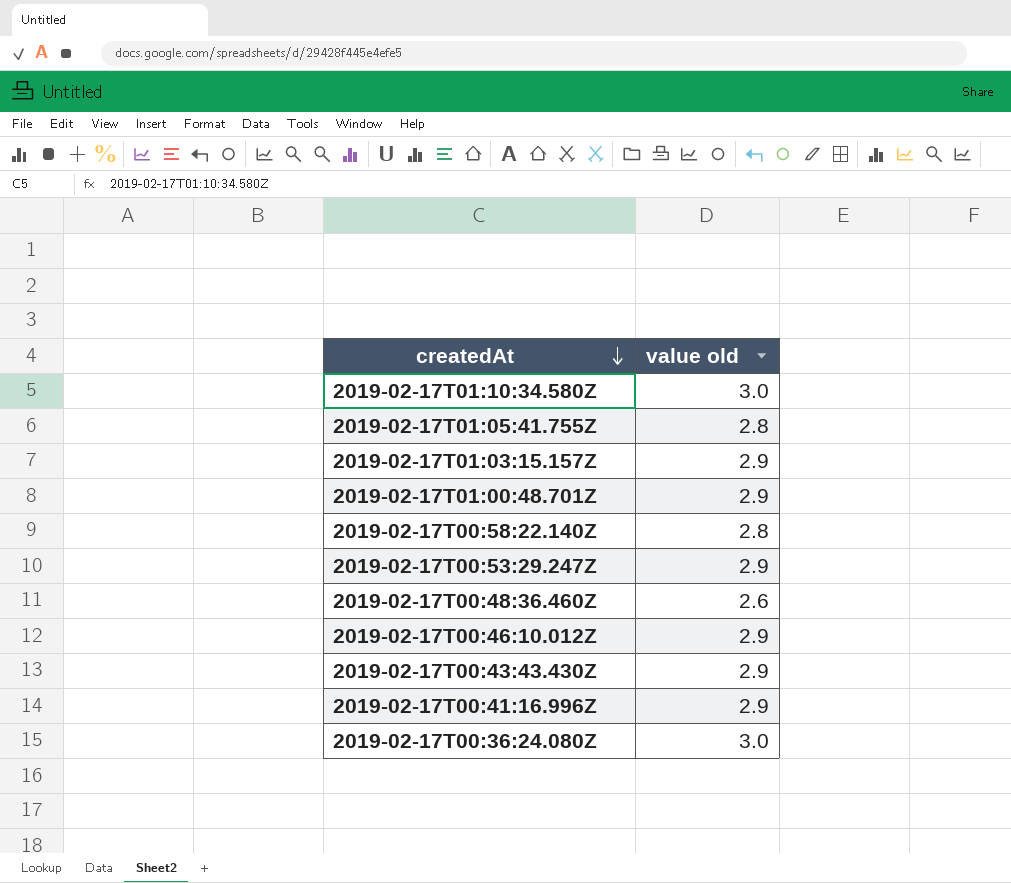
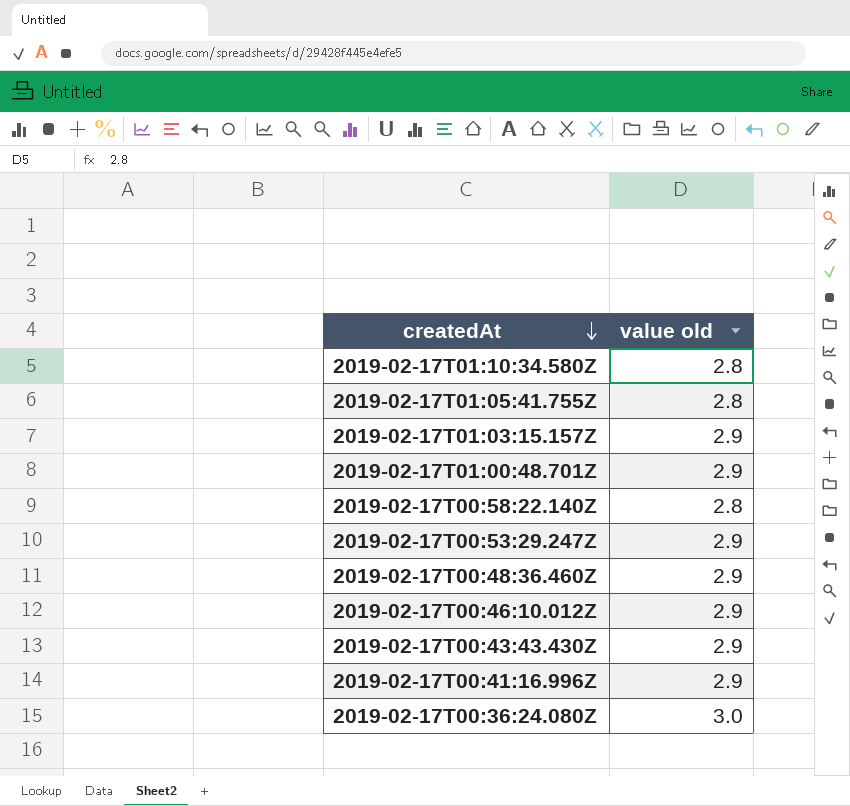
2019-02-17T01:10:34.580Z | value old: 3.0 -> 2.8
2019-02-17T00:48:36.460Z | value old: 2.6 -> 2.9

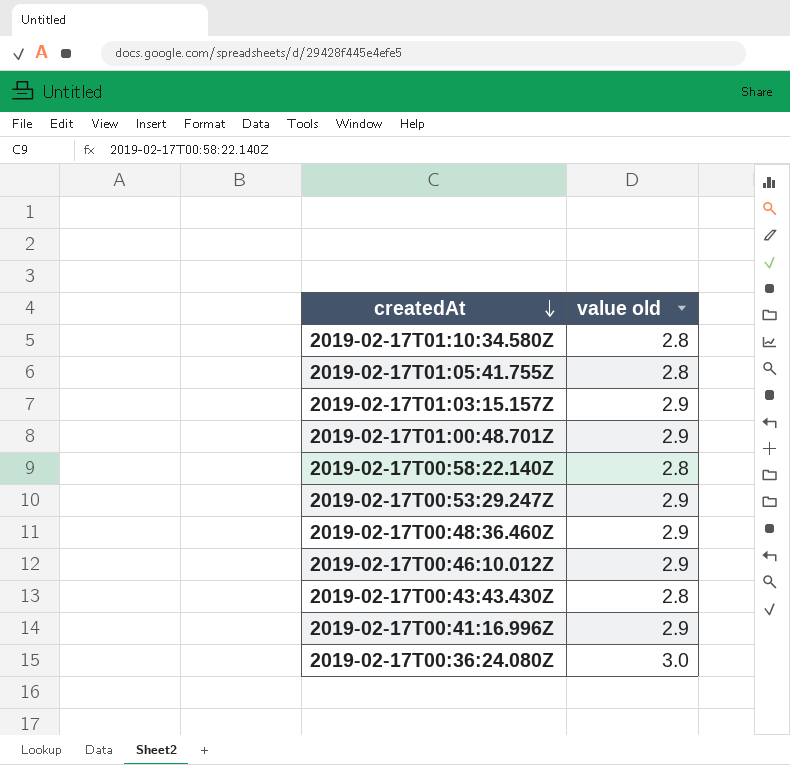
2019-02-17T00:43:43.430Z | value old: 2.9 -> 2.8

